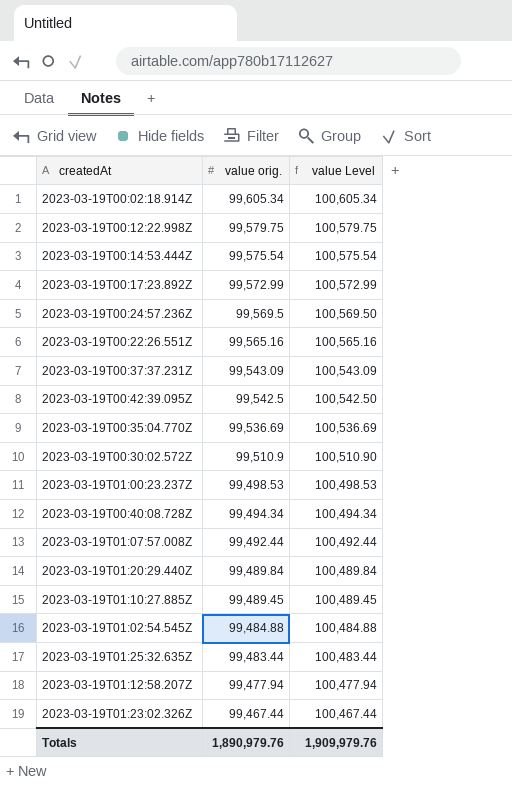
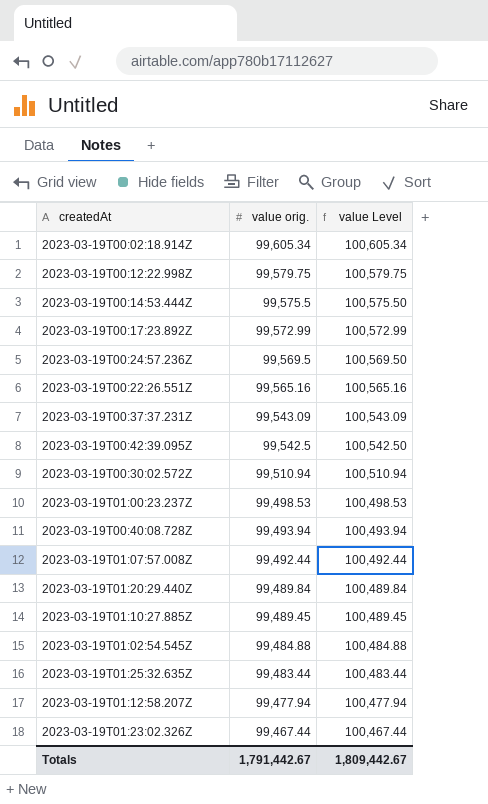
row 2023-03-19T00:35:04.770Z: 99,536.69 | 100,536.69 -> none
2023-03-19T00:14:53.444Z | value orig.: 99,575.54 -> 99,575.5
2023-03-19T00:14:53.444Z | value Level: 100,575.54 -> 100,575.50
2023-03-19T00:30:02.572Z | value orig.: 99,510.9 -> 99,510.94
2023-03-19T00:30:02.572Z | value Level: 100,510.90 -> 100,510.94
2023-03-19T00:40:08.728Z | value orig.: 99,494.34 -> 99,493.94
2023-03-19T00:40:08.728Z | value Level: 100,494.34 -> 100,493.94
Totals | value orig.: 1,890,979.76 -> 1,791,442.67
Totals | value Level: 1,909,979.76 -> 1,809,442.67

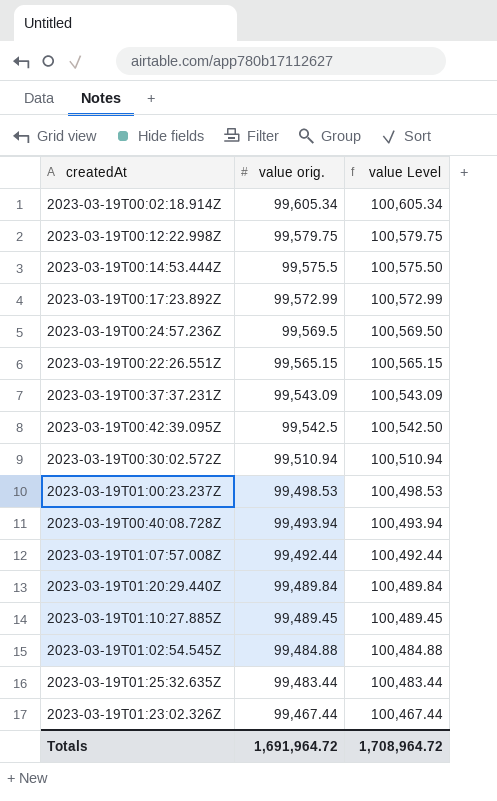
row 2023-03-19T01:12:58.207Z: 99,477.94 | 100,477.94 -> none
2023-03-19T00:22:26.551Z | value orig.: 99,565.16 -> 99,565.15
2023-03-19T00:22:26.551Z | value Level: 100,565.16 -> 100,565.15
Totals | value orig.: 1,791,442.67 -> 1,691,964.72
Totals | value Level: 1,809,442.67 -> 1,708,964.72

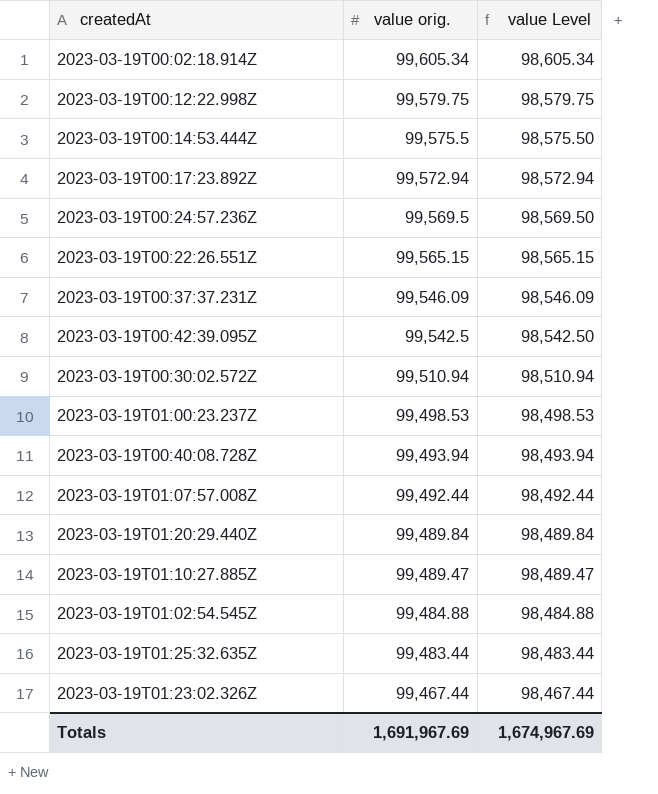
column value Level | formula: [value orig.] + 1000 -> [value orig.] - 1000
2023-03-19T00:17:23.892Z | value orig.: 99,572.99 -> 99,572.94
2023-03-19T00:37:37.231Z | value orig.: 99,543.09 -> 99,546.09
2023-03-19T01:10:27.885Z | value orig.: 99,489.45 -> 99,489.47
Totals | value orig.: 1,691,964.72 -> 1,691,967.69
Totals | value Level: 1,708,964.72 -> 1,674,967.69

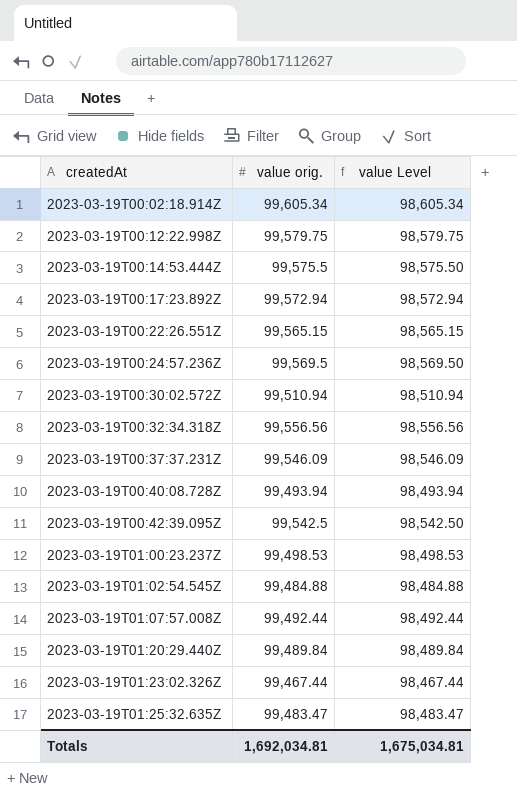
row order: value orig. descending -> createdAt ascending
row 2023-03-19T01:10:27.885Z: 99,489.47 | 98,489.47 -> none
row 2023-03-19T00:32:34.318Z: none -> 99,556.56 | 98,556.56
2023-03-19T01:25:32.635Z | value orig.: 99,483.44 -> 99,483.47
2023-03-19T01:25:32.635Z | value Level: 98,483.44 -> 98,483.47
Totals | value orig.: 1,691,967.69 -> 1,692,034.81
Totals | value Level: 1,674,967.69 -> 1,675,034.81

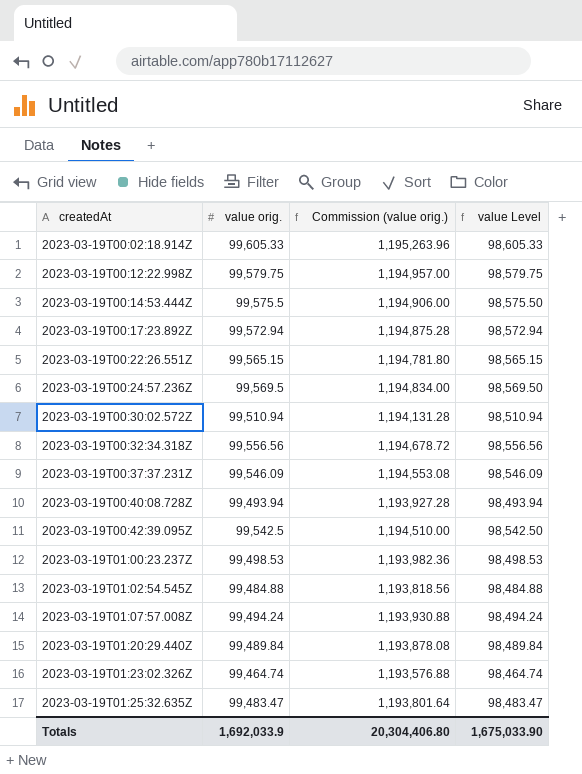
column Commission (value orig.) | formula: none -> [value orig.] * 12
2023-03-19T00:02:18.914Z | value orig.: 99,605.34 -> 99,605.33
2023-03-19T00:02:18.914Z | value Level: 98,605.34 -> 98,605.33
2023-03-19T01:07:57.008Z | value orig.: 99,492.44 -> 99,494.24
2023-03-19T01:07:57.008Z | value Level: 98,492.44 -> 98,494.24
2023-03-19T01:23:02.326Z | value orig.: 99,467.44 -> 99,464.74
2023-03-19T01:23:02.326Z | value Level: 98,467.44 -> 98,464.74
Totals | value orig.: 1,692,034.81 -> 1,692,033.9
Totals | value Level: 1,675,034.81 -> 1,675,033.90

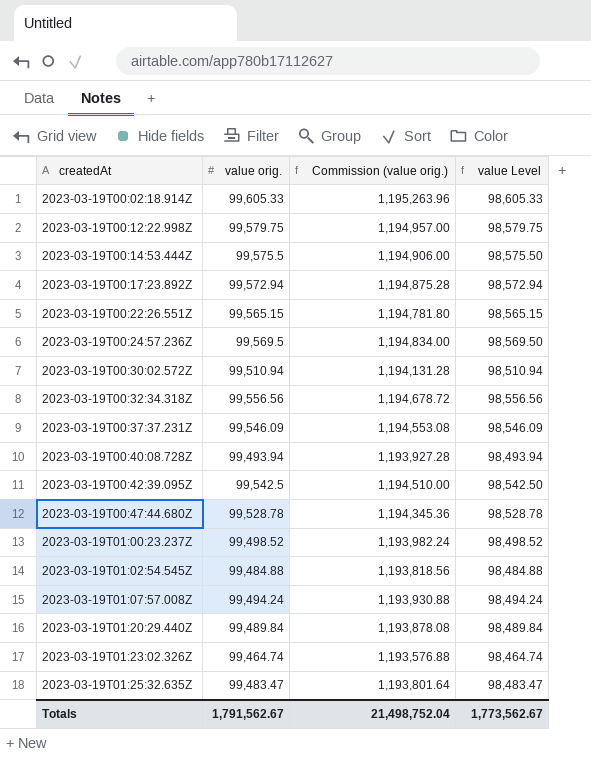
row 2023-03-19T00:47:44.680Z: none -> 99,528.78 | 1,194,345.36 | 98,528.78
2023-03-19T01:00:23.237Z | value orig.: 99,498.53 -> 99,498.52
2023-03-19T01:00:23.237Z | Commission (value orig.): 1,193,982.36 -> 1,193,982.24
2023-03-19T01:00:23.237Z | value Level: 98,498.53 -> 98,498.52
Totals | value orig.: 1,692,033.9 -> 1,791,562.67
Totals | Commission (value orig.): 20,304,406.80 -> 21,498,752.04
Totals | value Level: 1,675,033.90 -> 1,773,562.67

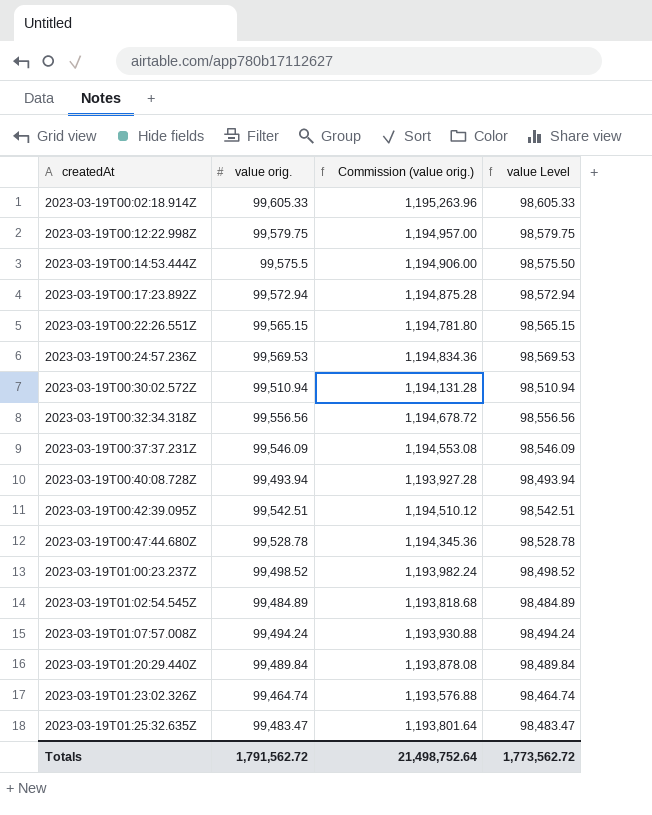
2023-03-19T00:24:57.236Z | value orig.: 99,569.5 -> 99,569.53
2023-03-19T00:24:57.236Z | Commission (value orig.): 1,194,834.00 -> 1,194,834.36
2023-03-19T00:24:57.236Z | value Level: 98,569.50 -> 98,569.53
2023-03-19T00:42:39.095Z | value orig.: 99,542.5 -> 99,542.51
2023-03-19T00:42:39.095Z | Commission (value orig.): 1,194,510.00 -> 1,194,510.12
2023-03-19T00:42:39.095Z | value Level: 98,542.50 -> 98,542.51
2023-03-19T01:02:54.545Z | value orig.: 99,484.88 -> 99,484.89
2023-03-19T01:02:54.545Z | Commission (value orig.): 1,193,818.56 -> 1,193,818.68
2023-03-19T01:02:54.545Z | value Level: 98,484.88 -> 98,484.89
Totals | value orig.: 1,791,562.67 -> 1,791,562.72
Totals | Commission (value orig.): 21,498,752.04 -> 21,498,752.64
Totals | value Level: 1,773,562.67 -> 1,773,562.72

